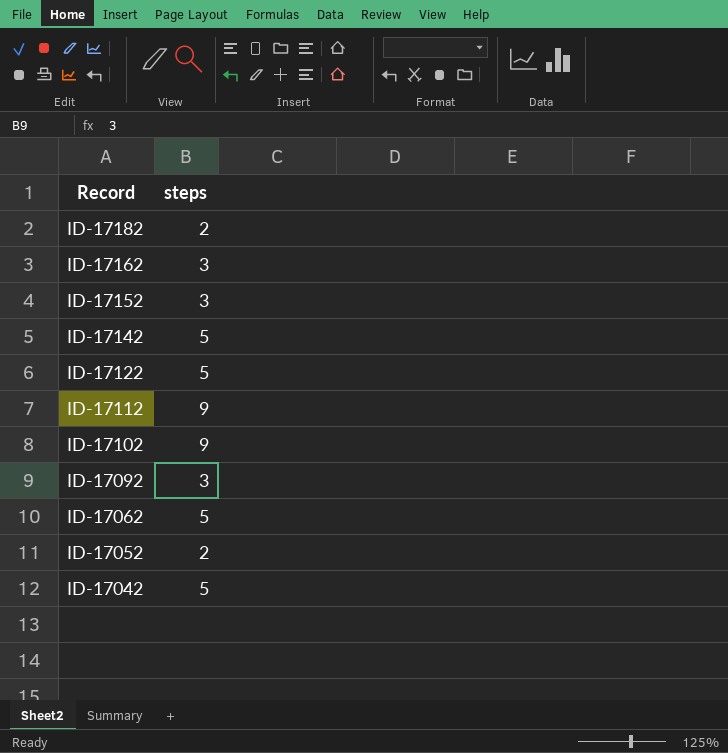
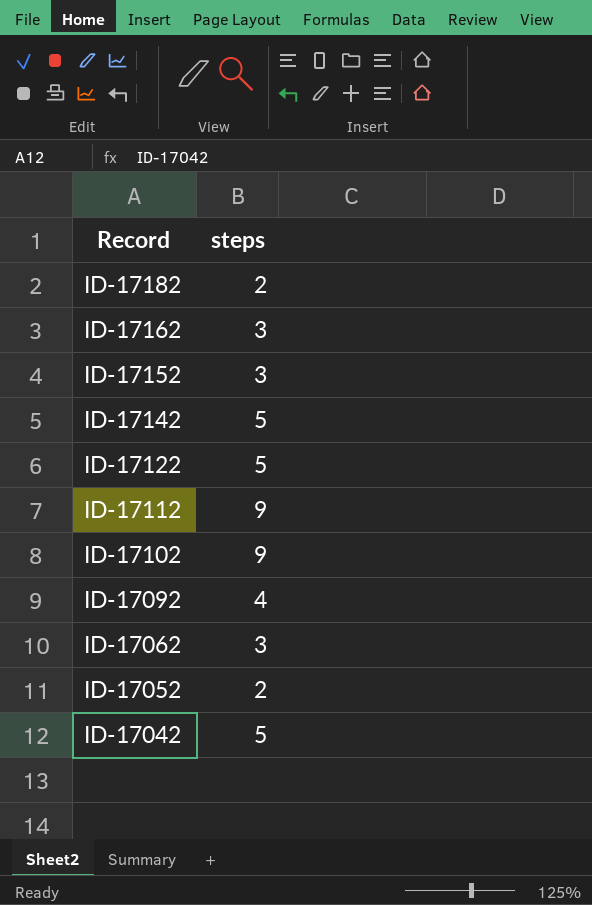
ID-17092 | steps: 3 -> 4
ID-17062 | steps: 5 -> 3

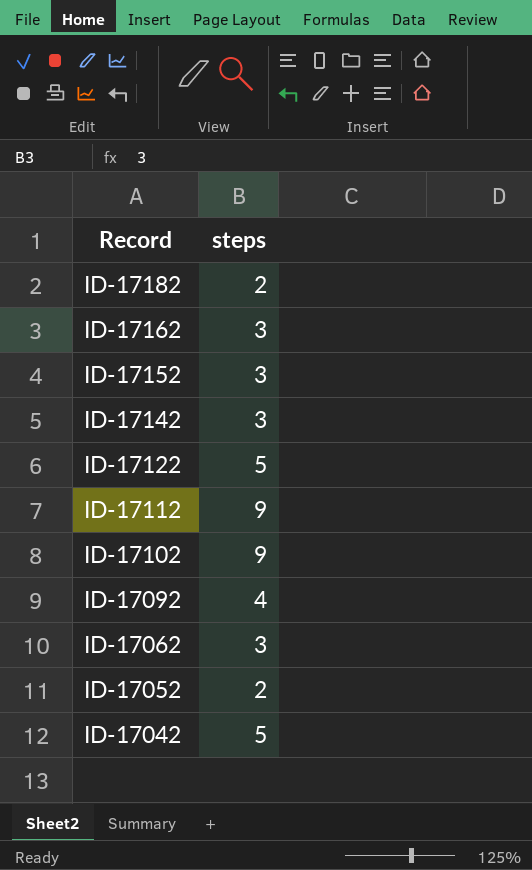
ID-17142 | steps: 5 -> 3

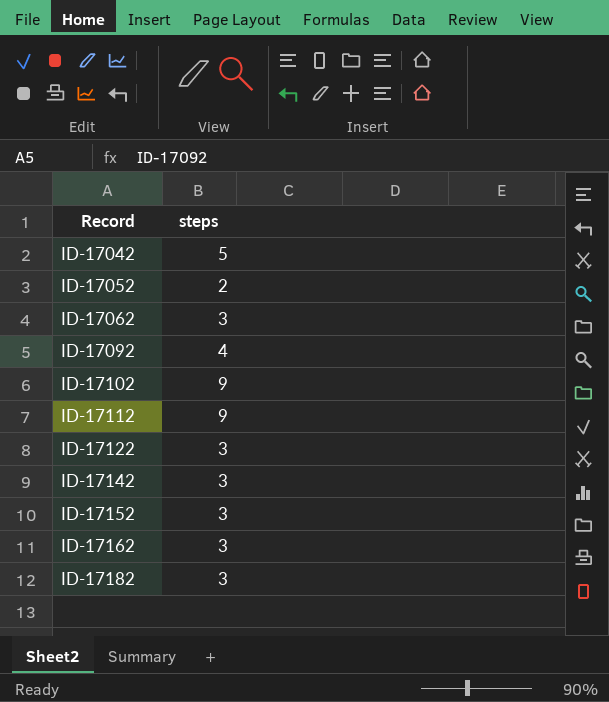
row order: Record descending -> Record ascending
ID-17122 | steps: 5 -> 3
ID-17182 | steps: 2 -> 3

